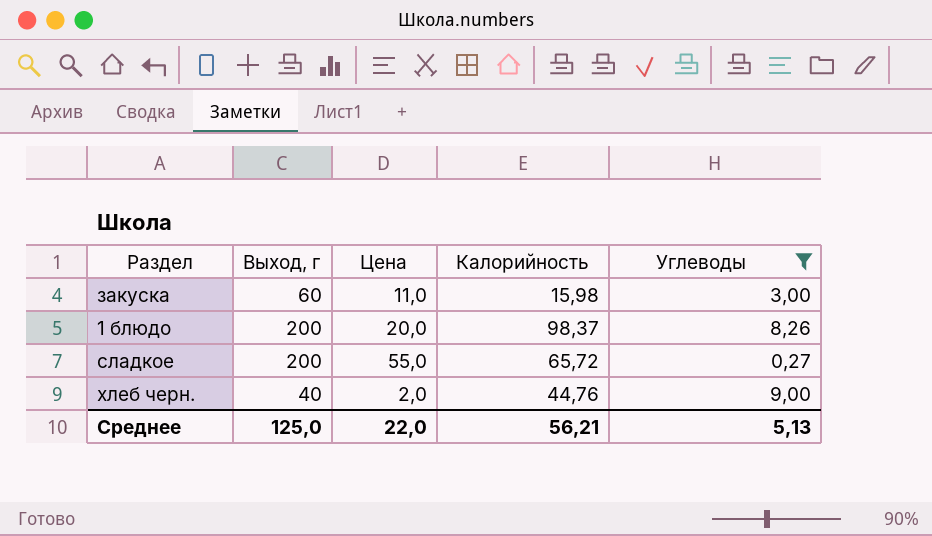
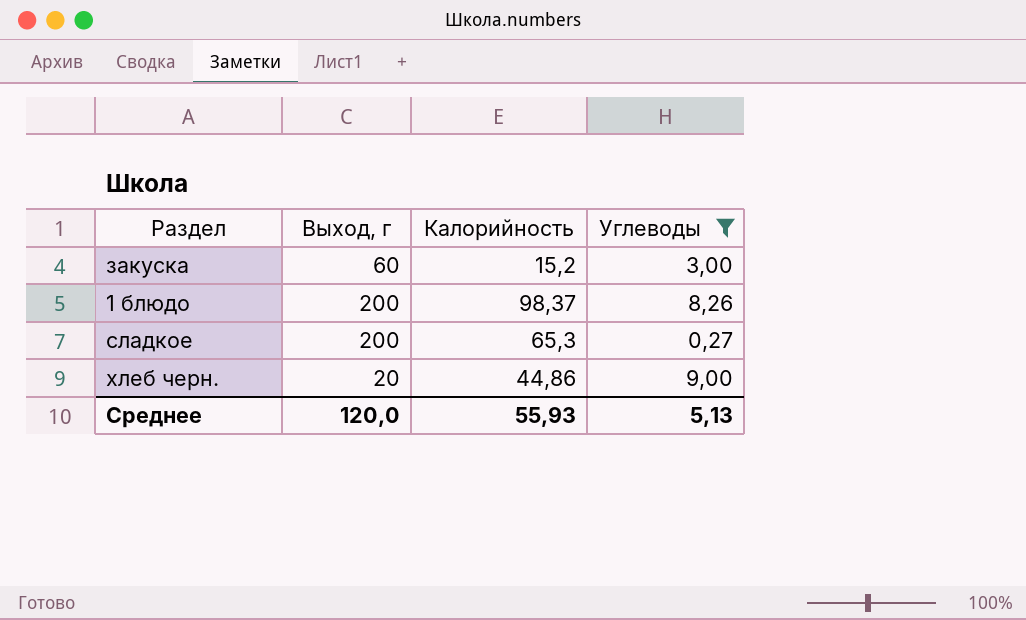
column Цена | position: 3 -> none
закуска | Калорийность: 15,98 -> 15,2
сладкое | Калорийность: 65,72 -> 65,3
хлеб черн. | Выход, г: 40 -> 20
хлеб черн. | Калорийность: 44,76 -> 44,86
Среднее | Выход, г: 125,0 -> 120,0
Среднее | Калорийность: 56,21 -> 55,93

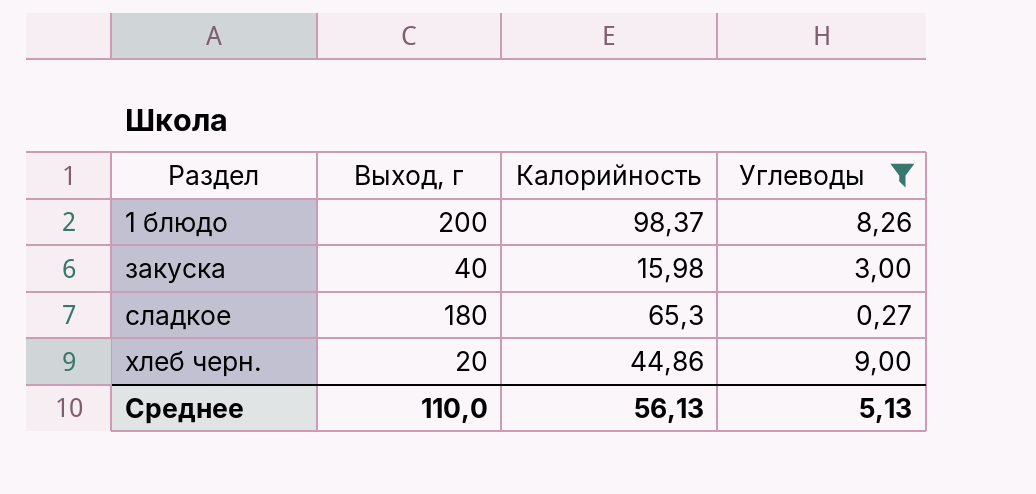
row order: none -> Раздел ascending
закуска | Выход, г: 60 -> 40
закуска | Калорийность: 15,2 -> 15,98
сладкое | Выход, г: 200 -> 180
Среднее | Выход, г: 120,0 -> 110,0
Среднее | Калорийность: 55,93 -> 56,13

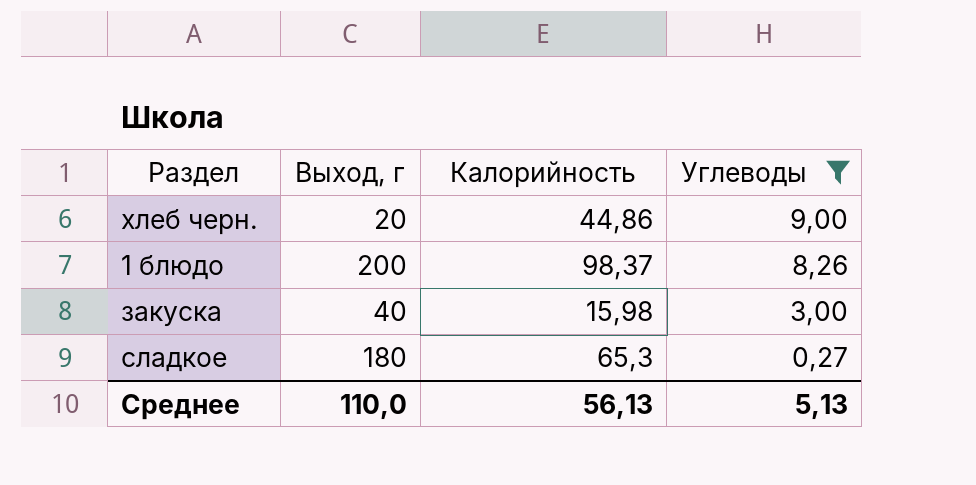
row order: Раздел ascending -> Углеводы descending

